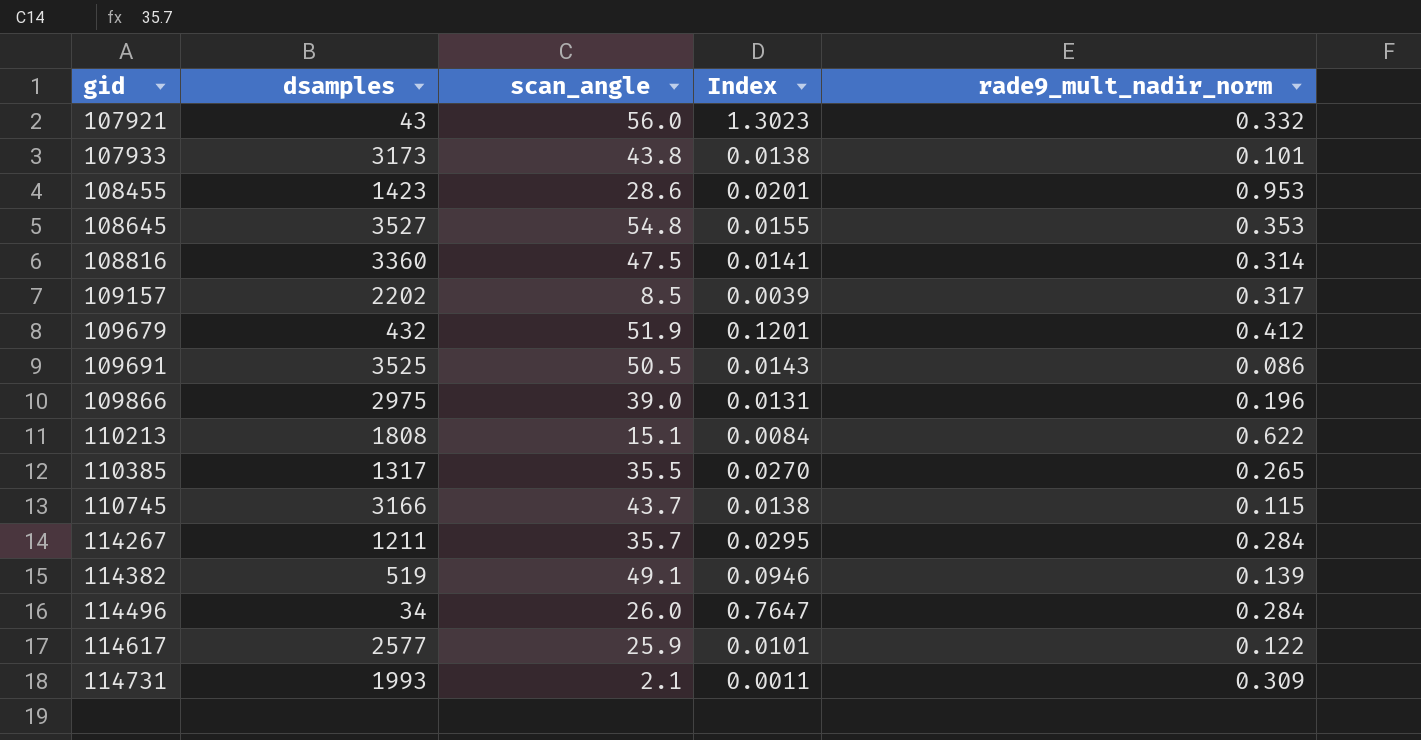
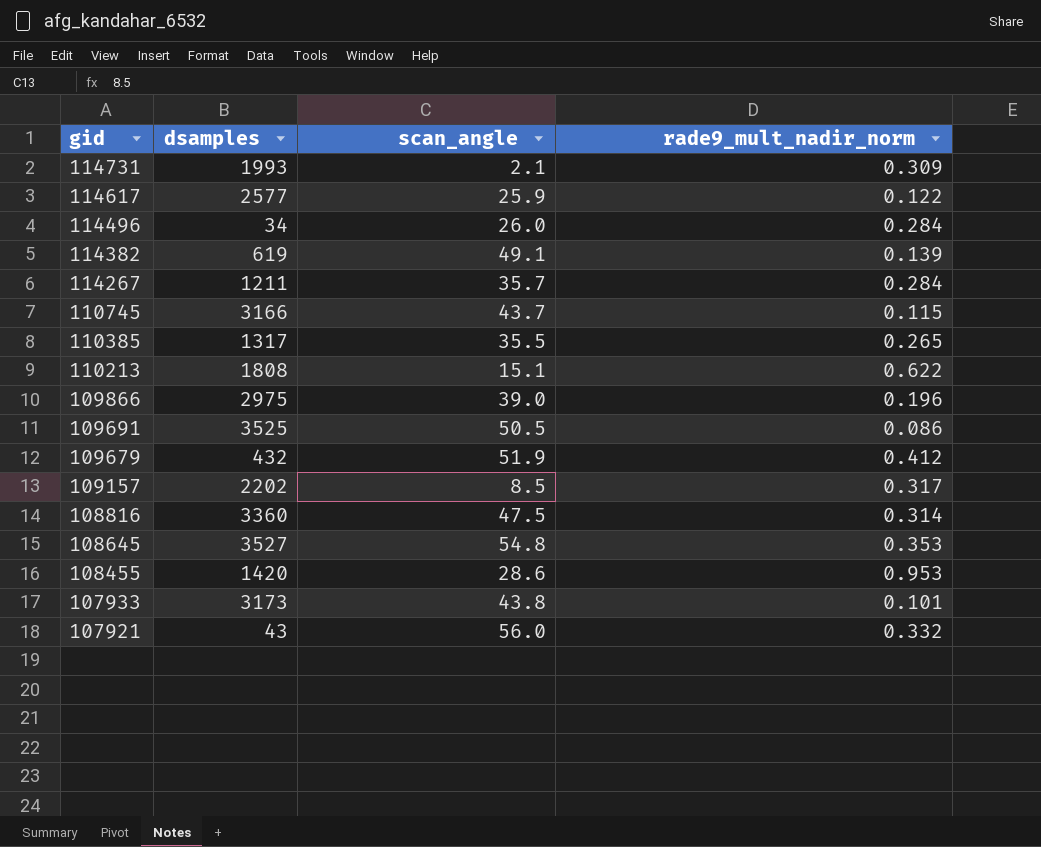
row order: gid ascending -> gid descending
column Index | formula: [scan_angle] / [dsamples] -> none
114382 | dsamples: 519 -> 619
108455 | dsamples: 1423 -> 1420

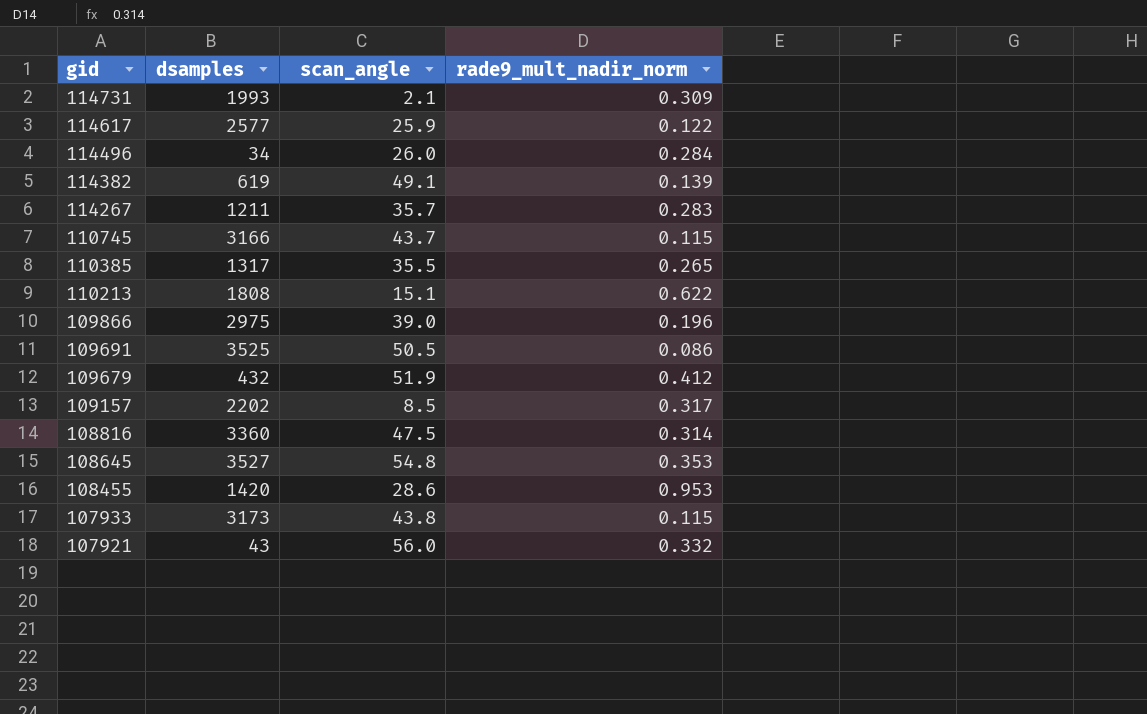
114267 | rade9_mult_nadir_norm: 0.284 -> 0.283
107933 | rade9_mult_nadir_norm: 0.101 -> 0.115

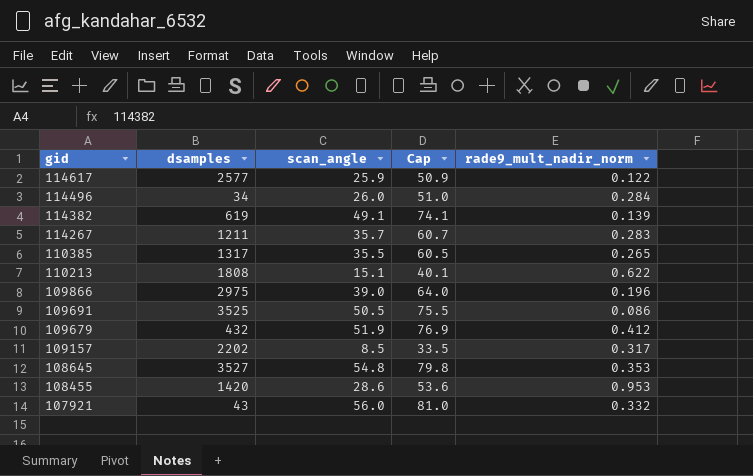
column Cap | formula: none -> [scan_angle] + 25
row 114731: 1993 | 2.1 | 0.309 -> none
row 110745: 3166 | 43.7 | 0.115 -> none
row 108816: 3360 | 47.5 | 0.314 -> none
row 107933: 3173 | 43.8 | 0.115 -> none

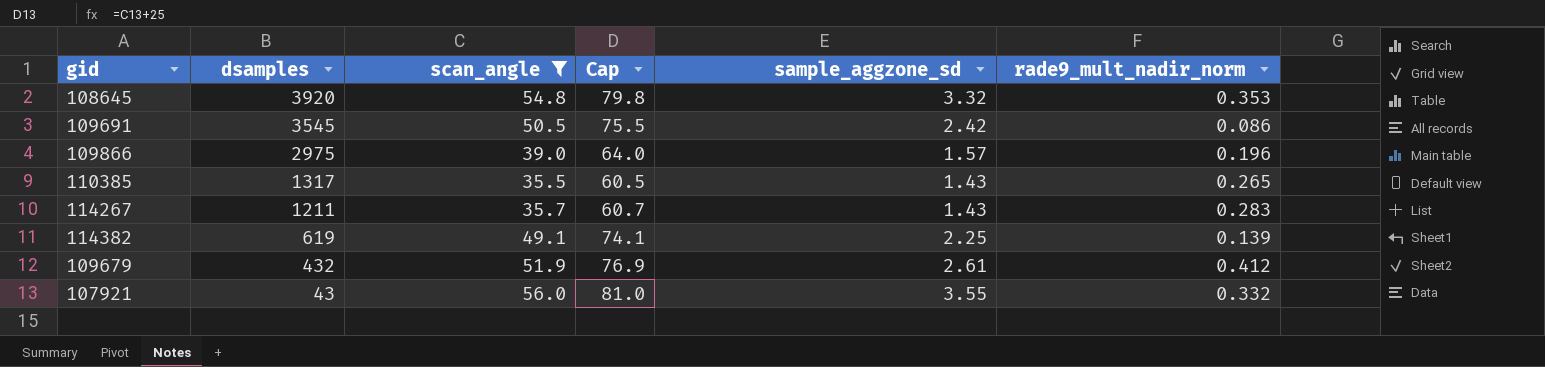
filter: none -> scan_angle >= 35.5
row order: gid descending -> dsamples descending
column sample_aggzone_sd | position: none -> 5
108645 | dsamples: 3527 -> 3920
109691 | dsamples: 3525 -> 3545

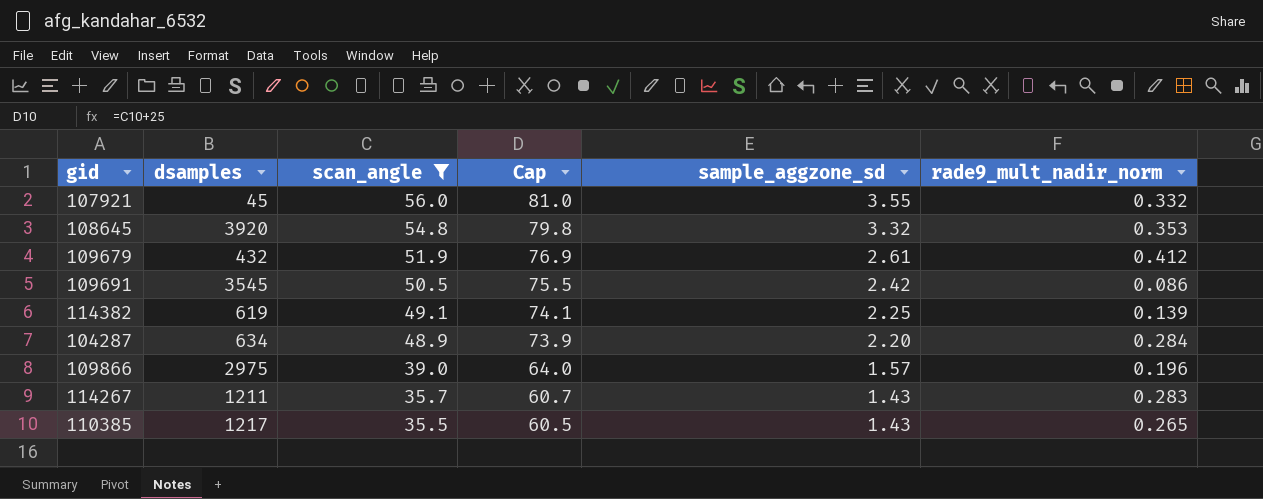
row order: dsamples descending -> scan_angle descending
107921 | dsamples: 43 -> 45
row 104287: none -> 634 | 48.9 | 73.9 | 2.20 | 0.284
110385 | dsamples: 1317 -> 1217

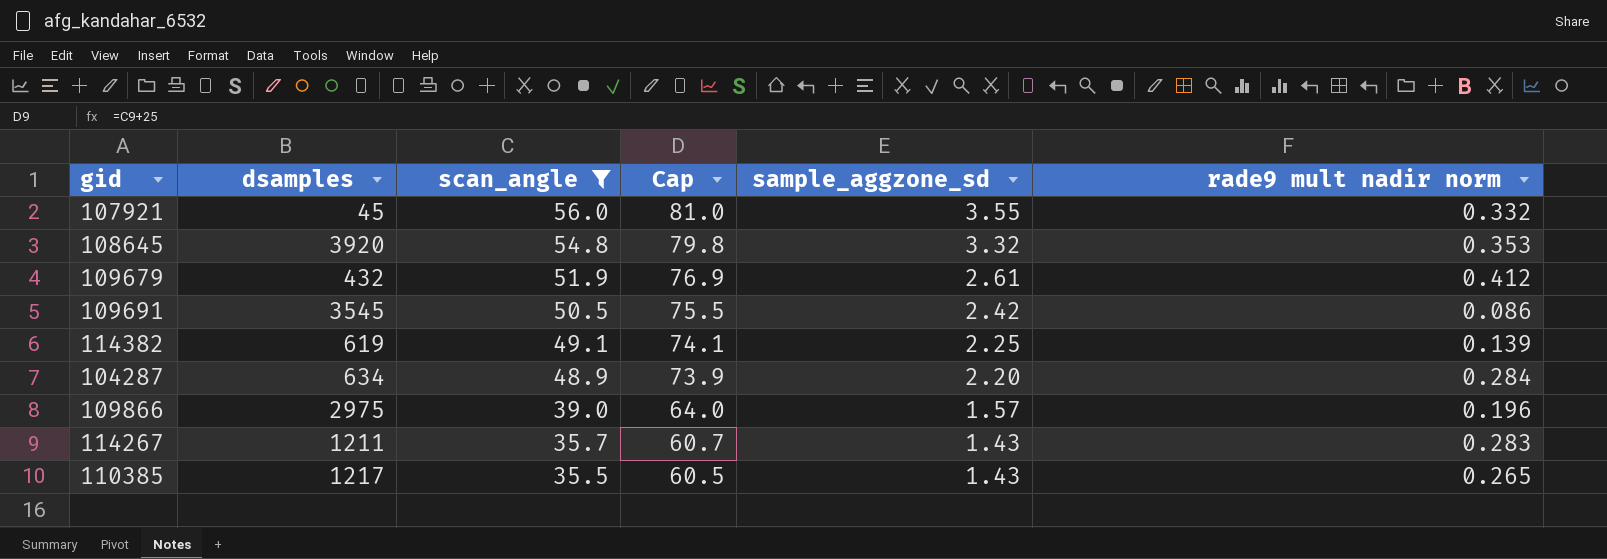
column name: rade9_mult_nadir_norm -> rade9 mult nadir norm

